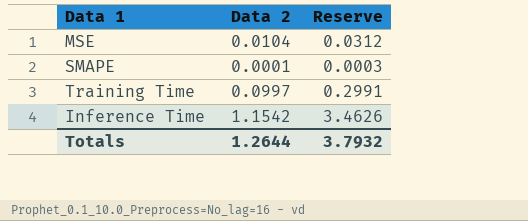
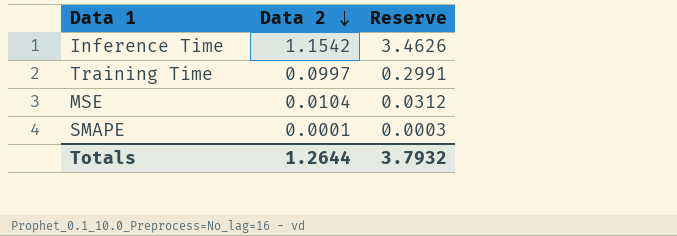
row order: none -> Data 2 descending

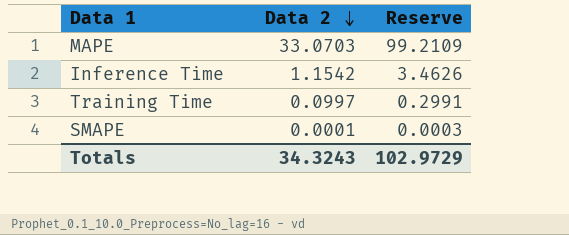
row MSE: 0.0104 | 0.0312 -> none
row MAPE: none -> 33.0703 | 99.2109
Totals | Data 2: 1.2644 -> 34.3243
Totals | Reserve: 3.7932 -> 102.9729

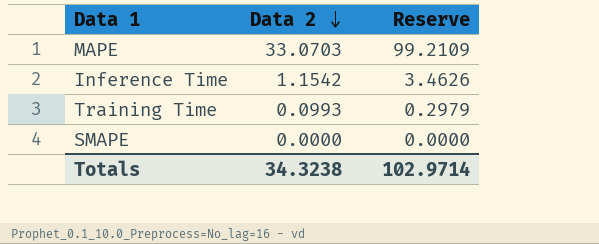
Training Time | Data 2: 0.0997 -> 0.0993
Training Time | Reserve: 0.2991 -> 0.2979
SMAPE | Data 2: 0.0001 -> 0.0000
SMAPE | Reserve: 0.0003 -> 0.0000
Totals | Data 2: 34.3243 -> 34.3238
Totals | Reserve: 102.9729 -> 102.9714

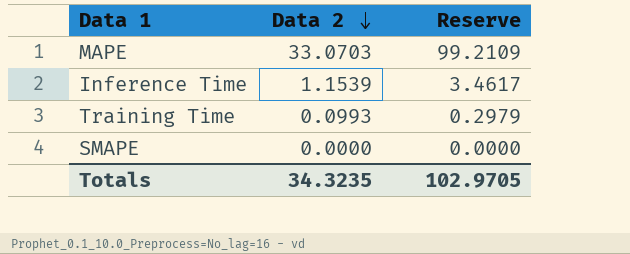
Inference Time | Data 2: 1.1542 -> 1.1539
Inference Time | Reserve: 3.4626 -> 3.4617
Totals | Data 2: 34.3238 -> 34.3235
Totals | Reserve: 102.9714 -> 102.9705

